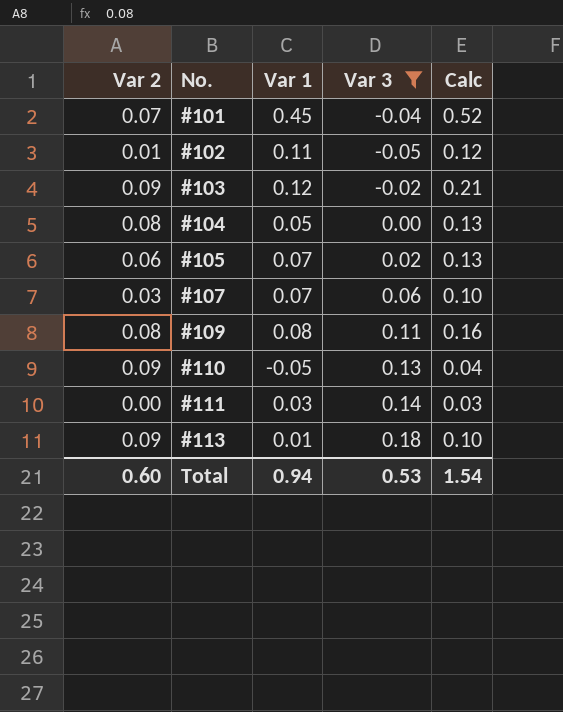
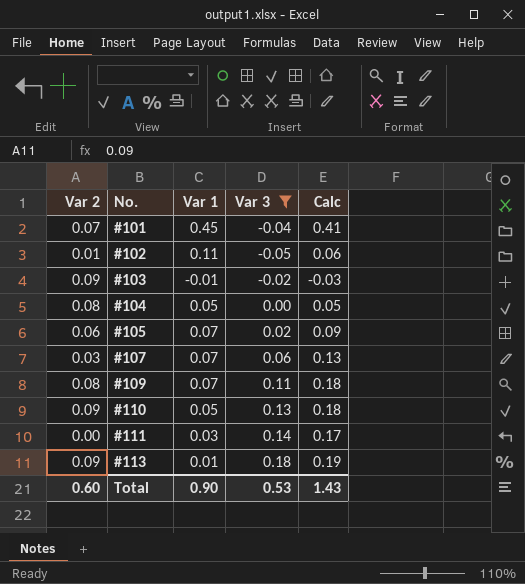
column Calc | formula: [Var 2] + [Var 1] -> [Var 1] + [Var 3]
#103 | Var 1: 0.12 -> -0.01
#109 | Var 1: 0.08 -> 0.07
#110 | Var 1: -0.05 -> 0.05
Total | Var 1: 0.94 -> 0.90
Total | Calc: 1.54 -> 1.43

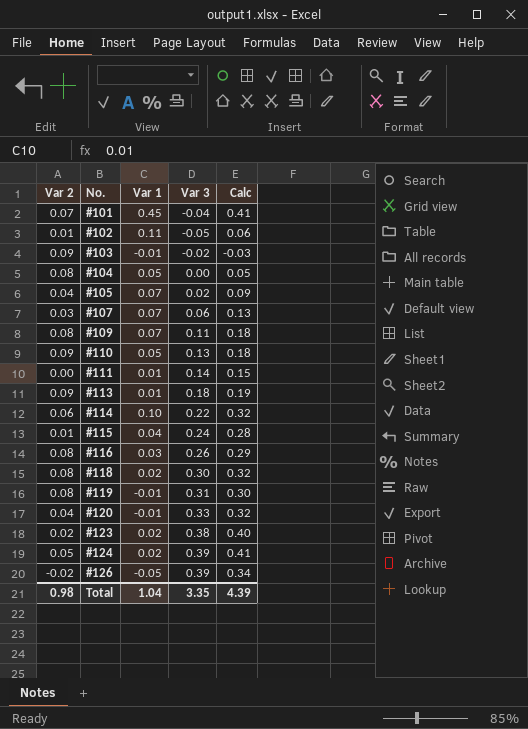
filter: Var 3 <= 0.18 -> none
#105 | Var 2: 0.06 -> 0.04
#111 | Var 1: 0.03 -> 0.01
#111 | Calc: 0.17 -> 0.15
Total | Var 2: 0.60 -> 0.98
Total | Var 1: 0.90 -> 1.04
Total | Var 3: 0.53 -> 3.35
Total | Calc: 1.43 -> 4.39

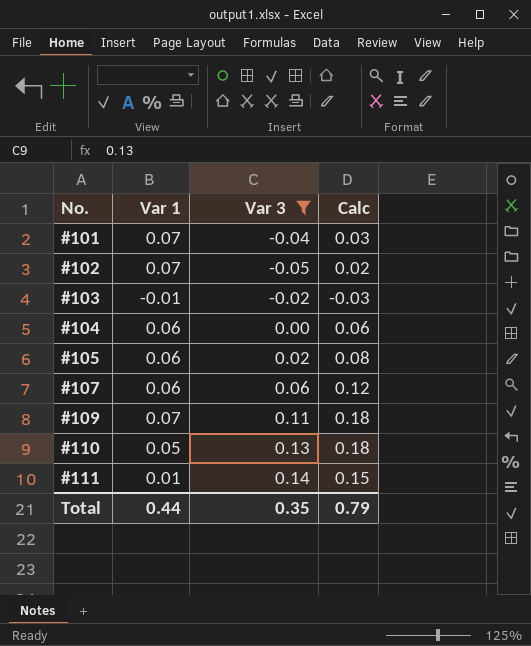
filter: none -> Var 3 <= 0.14
column Var 2 | position: 1 -> none
#101 | Var 1: 0.45 -> 0.07
#101 | Calc: 0.41 -> 0.03
#102 | Var 1: 0.11 -> 0.07
#102 | Calc: 0.06 -> 0.02
#104 | Var 1: 0.05 -> 0.06
#104 | Calc: 0.05 -> 0.06
#105 | Var 1: 0.07 -> 0.06
#105 | Calc: 0.09 -> 0.08
#107 | Var 1: 0.07 -> 0.06
#107 | Calc: 0.13 -> 0.12
Total | Var 1: 1.04 -> 0.44
Total | Var 3: 3.35 -> 0.35
Total | Calc: 4.39 -> 0.79

